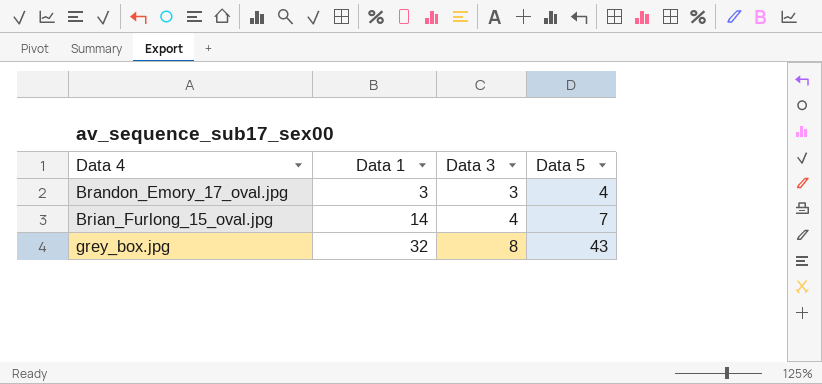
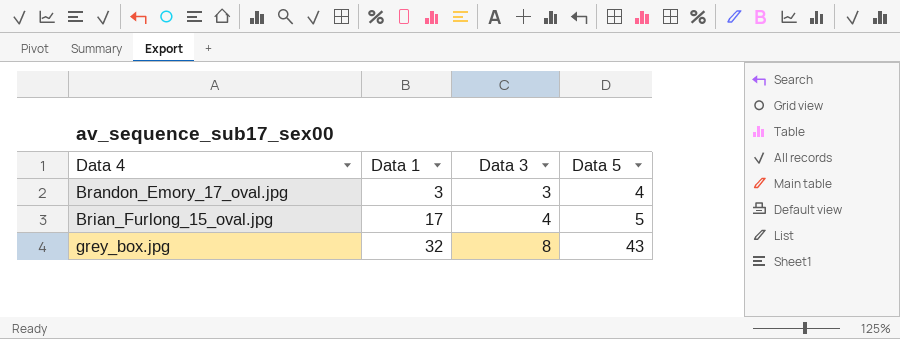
Brian_Furlong_15_oval.jpg | Data 1: 14 -> 17
Brian_Furlong_15_oval.jpg | Data 5: 7 -> 5

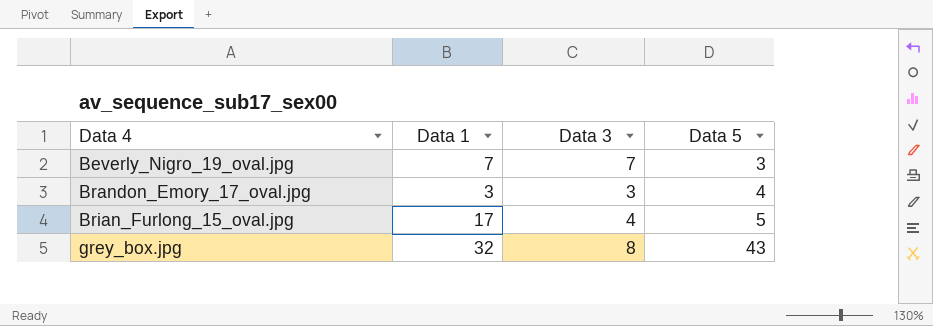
row Beverly_Nigro_19_oval.jpg: none -> 7 | 7 | 3

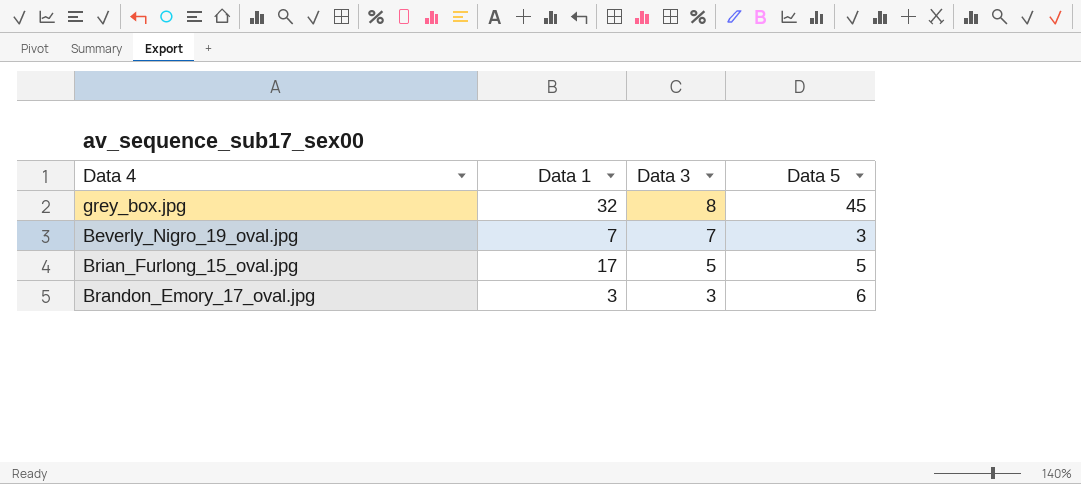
row order: Data 4 ascending -> Data 3 descending
grey_box.jpg | Data 5: 43 -> 45
Brian_Furlong_15_oval.jpg | Data 3: 4 -> 5
Brandon_Emory_17_oval.jpg | Data 5: 4 -> 6

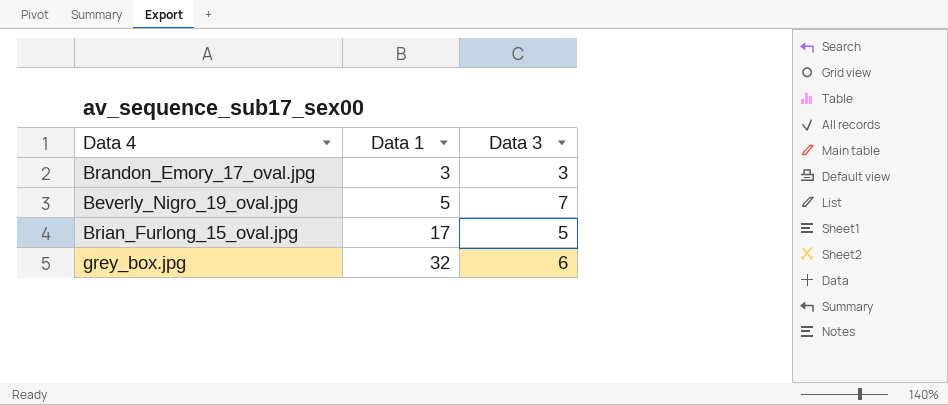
row order: Data 3 descending -> Data 1 ascending
column Data 5 | position: 4 -> none
Beverly_Nigro_19_oval.jpg | Data 1: 7 -> 5
grey_box.jpg | Data 3: 8 -> 6

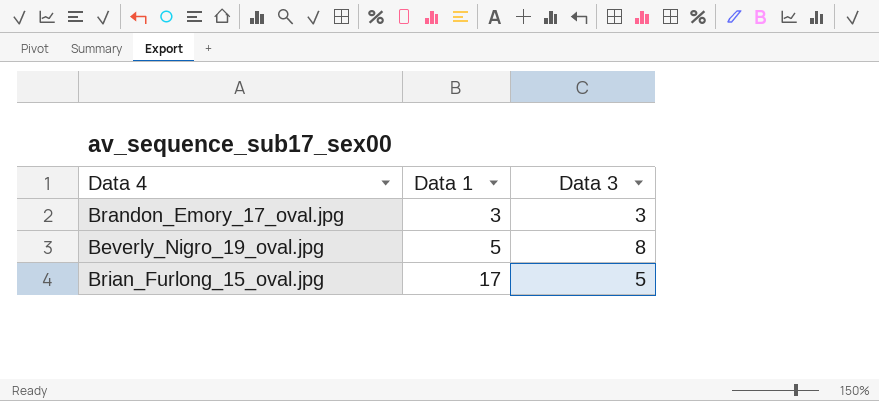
row grey_box.jpg: 32 | 6 -> none
Beverly_Nigro_19_oval.jpg | Data 3: 7 -> 8

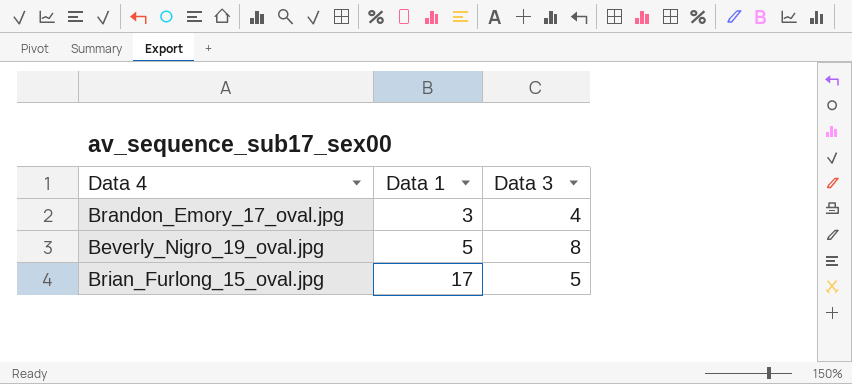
Brandon_Emory_17_oval.jpg | Data 3: 3 -> 4

